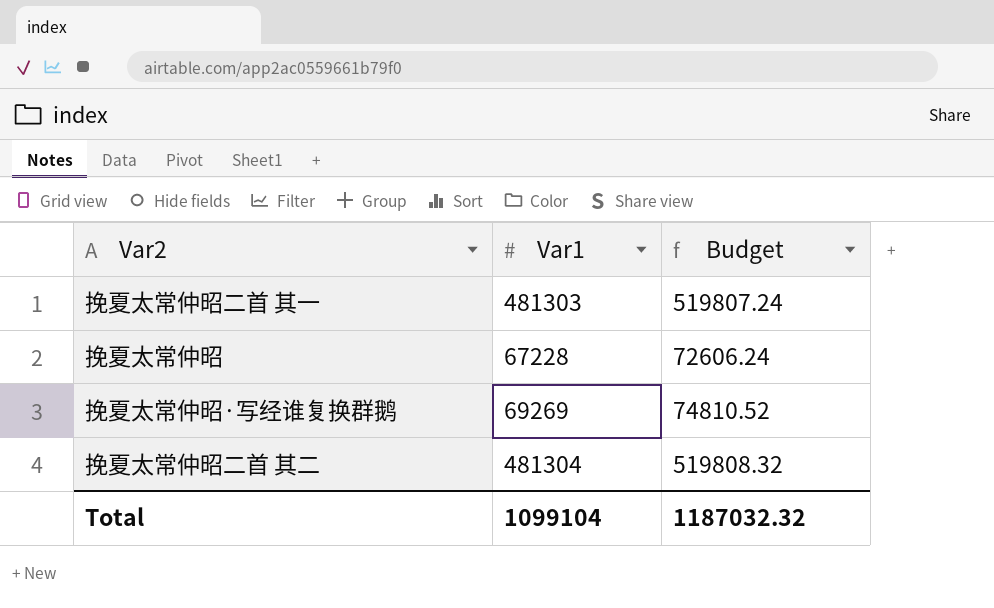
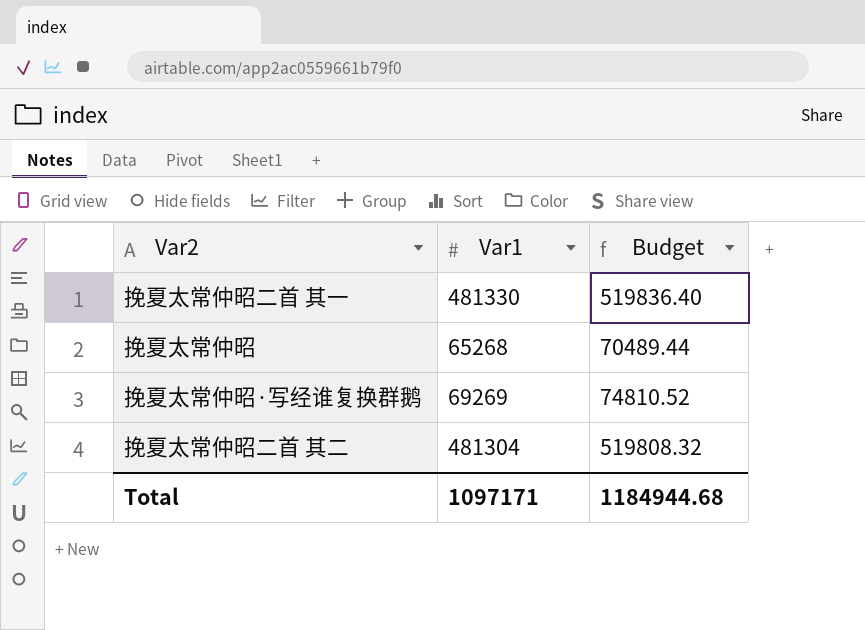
挽夏太常仲昭二首 其一 | Var1: 481303 -> 481330
挽夏太常仲昭二首 其一 | Budget: 519807.24 -> 519836.40
挽夏太常仲昭 | Var1: 67228 -> 65268
挽夏太常仲昭 | Budget: 72606.24 -> 70489.44
Total | Var1: 1099104 -> 1097171
Total | Budget: 1187032.32 -> 1184944.68

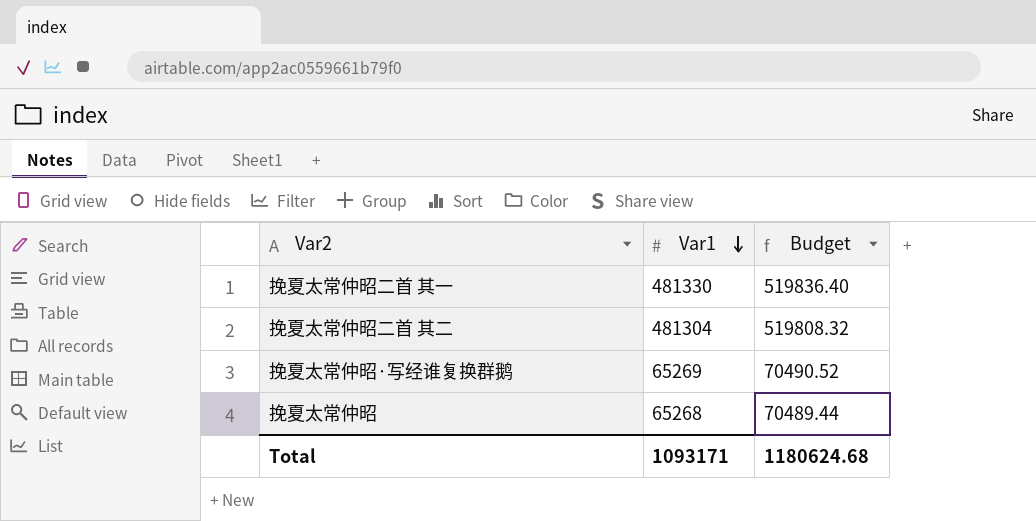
row order: none -> Var1 descending
挽夏太常仲昭·写经谁复换群鹅 | Var1: 69269 -> 65269
挽夏太常仲昭·写经谁复换群鹅 | Budget: 74810.52 -> 70490.52
Total | Var1: 1097171 -> 1093171
Total | Budget: 1184944.68 -> 1180624.68

